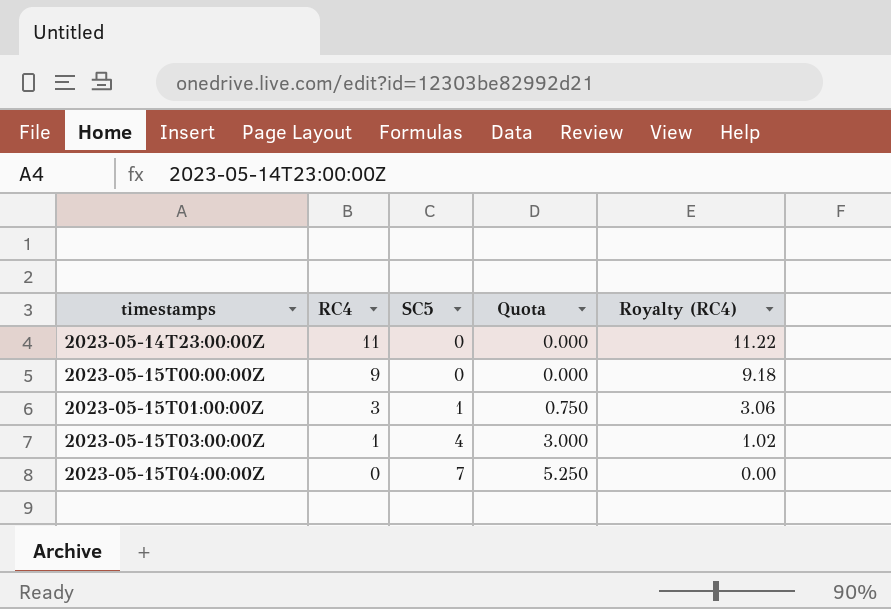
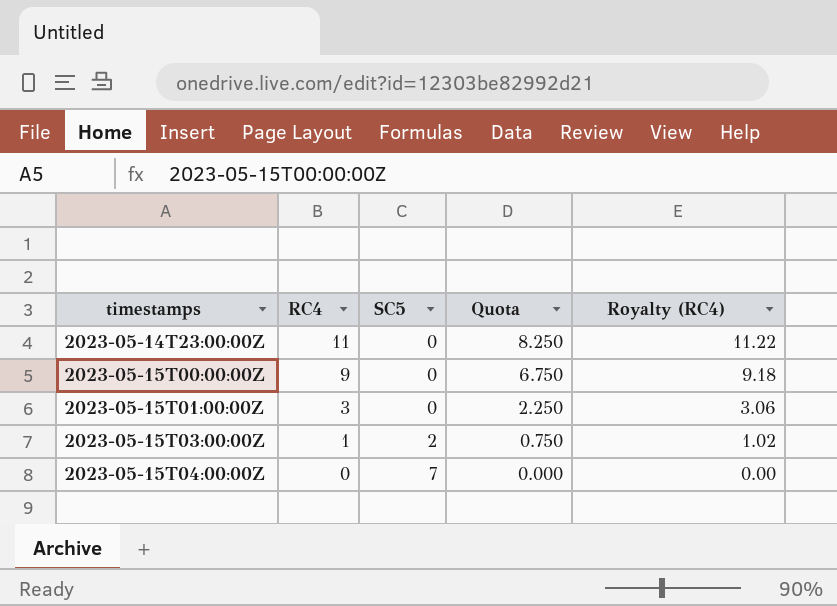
column Quota | formula: [SC5] * 0.75 -> [RC4] * 0.75
2023-05-15T01:00:00Z | SC5: 1 -> 0
2023-05-15T03:00:00Z | SC5: 4 -> 2

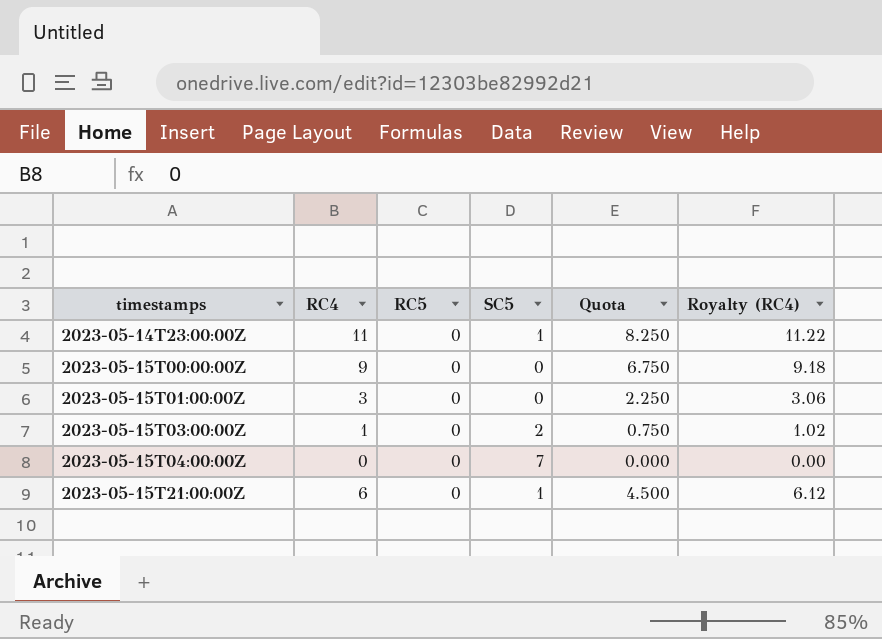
column RC5 | position: none -> 3
2023-05-14T23:00:00Z | SC5: 0 -> 1
row 2023-05-15T21:00:00Z: none -> 6 | 0 | 1 | 4.500 | 6.12

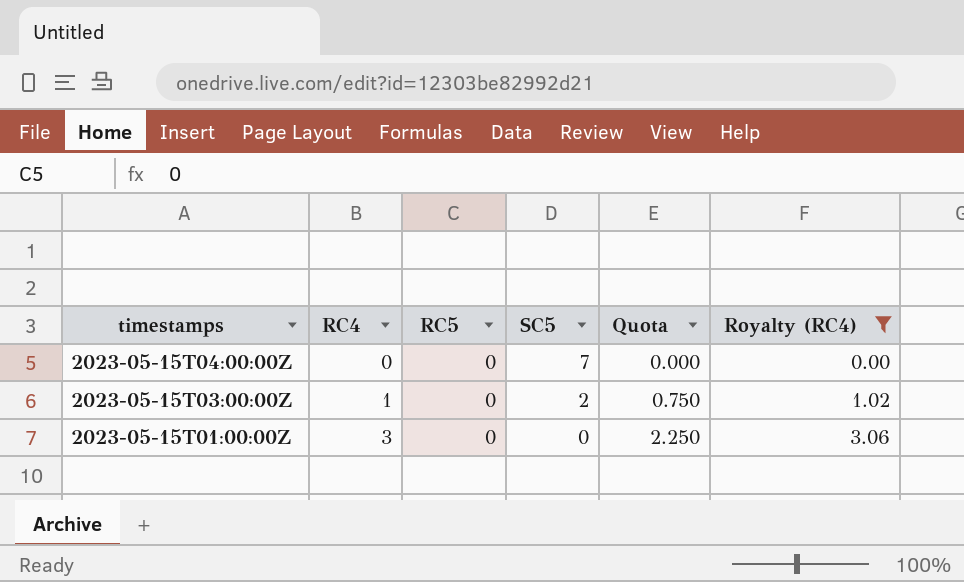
filter: none -> Royalty (RC4) <= 3.06
row order: timestamps ascending -> timestamps descending

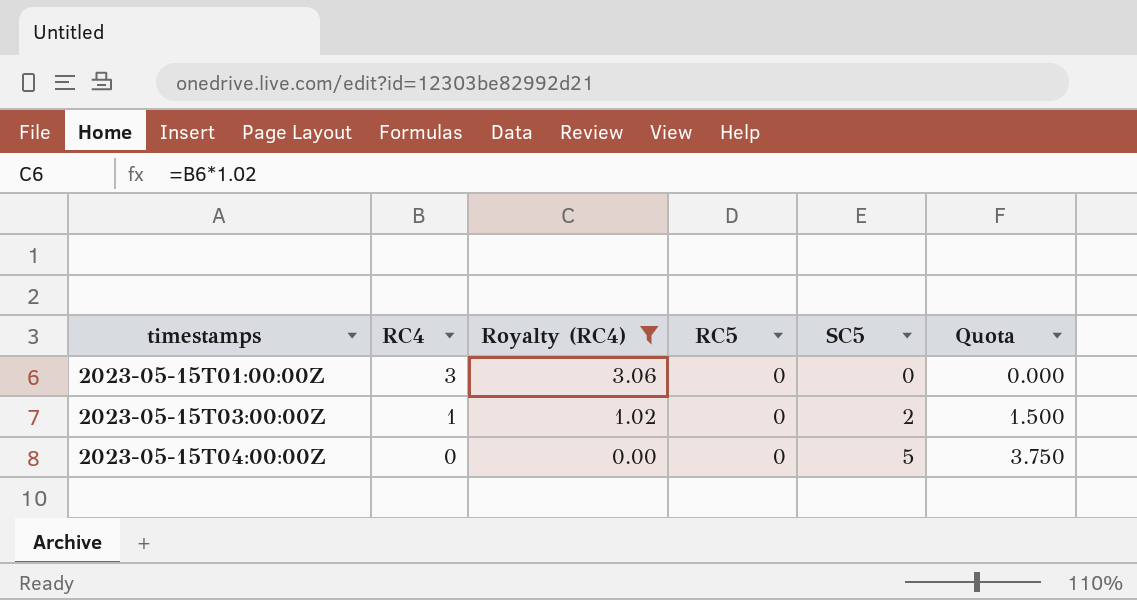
row order: timestamps descending -> timestamps ascending
column Royalty (RC4) | position: 6 -> 3
column Quota | formula: [RC4] * 0.75 -> [SC5] * 0.75
2023-05-15T04:00:00Z | SC5: 7 -> 5

